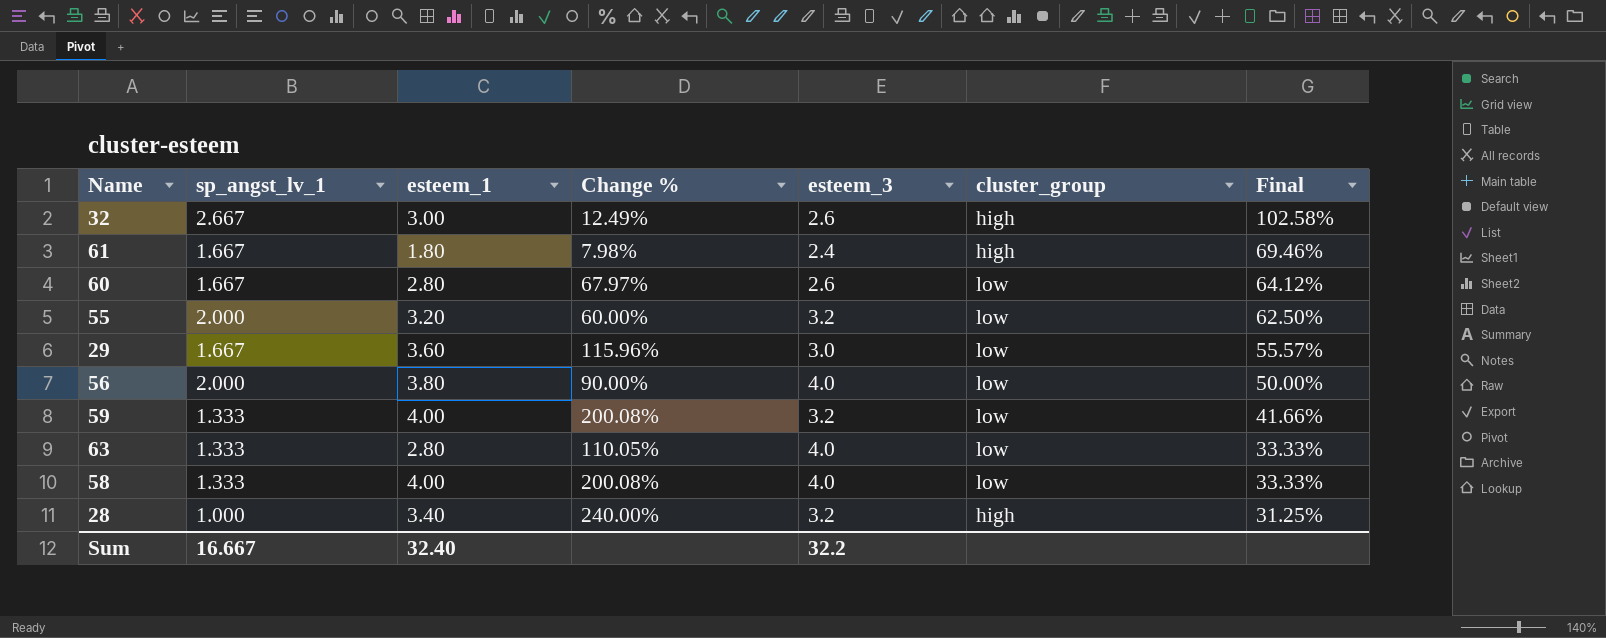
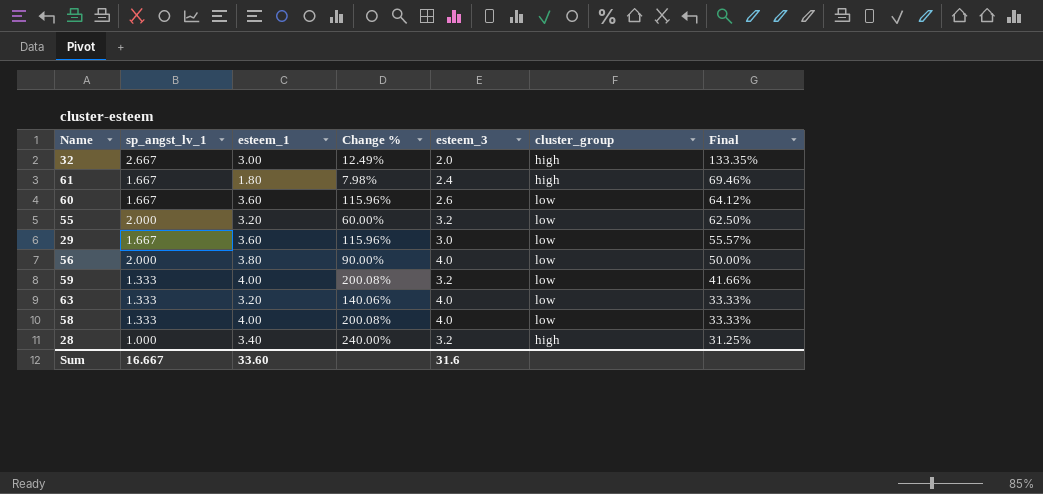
32 | esteem_3: 2.6 -> 2.0
32 | Final: 102.58% -> 133.35%
60 | esteem_1: 2.80 -> 3.60
60 | Change %: 67.97% -> 115.96%
63 | esteem_1: 2.80 -> 3.20
63 | Change %: 110.05% -> 140.06%
Sum | esteem_1: 32.40 -> 33.60
Sum | esteem_3: 32.2 -> 31.6

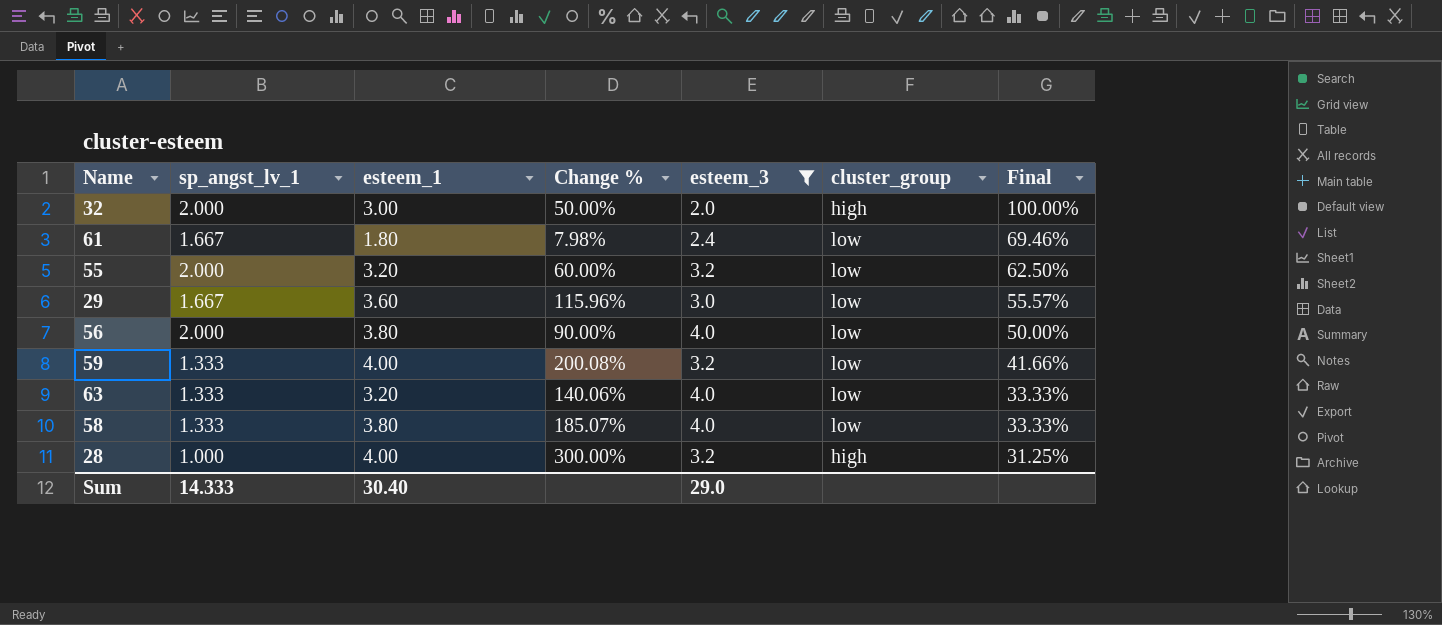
filter: none -> esteem_3 != 2.6
32 | sp_angst_lv_1: 2.667 -> 2.000
32 | Change %: 12.49% -> 50.00%
32 | Final: 133.35% -> 100.00%
61 | cluster_group: high -> low
58 | esteem_1: 4.00 -> 3.80
58 | Change %: 200.08% -> 185.07%
28 | esteem_1: 3.40 -> 4.00
28 | Change %: 240.00% -> 300.00%
Sum | sp_angst_lv_1: 16.667 -> 14.333
Sum | esteem_1: 33.60 -> 30.40
Sum | esteem_3: 31.6 -> 29.0

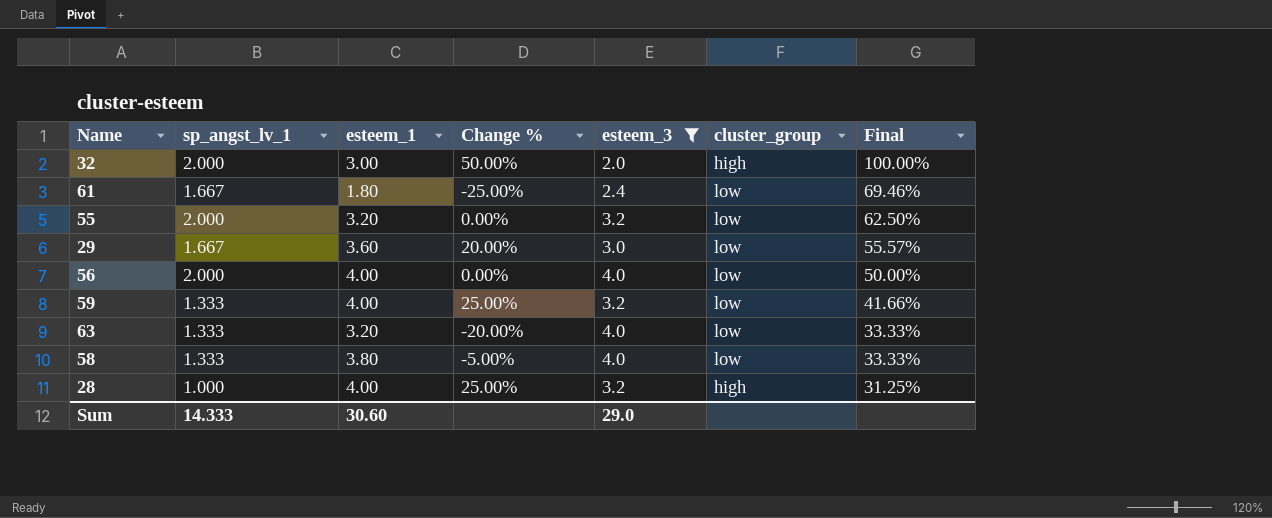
column Change % | formula: ([esteem_1] - [sp_angst_lv_1]) / [sp_angst_lv_1] -> ([esteem_1] - [esteem_3]) / [esteem_3]
56 | esteem_1: 3.80 -> 4.00
Sum | esteem_1: 30.40 -> 30.60

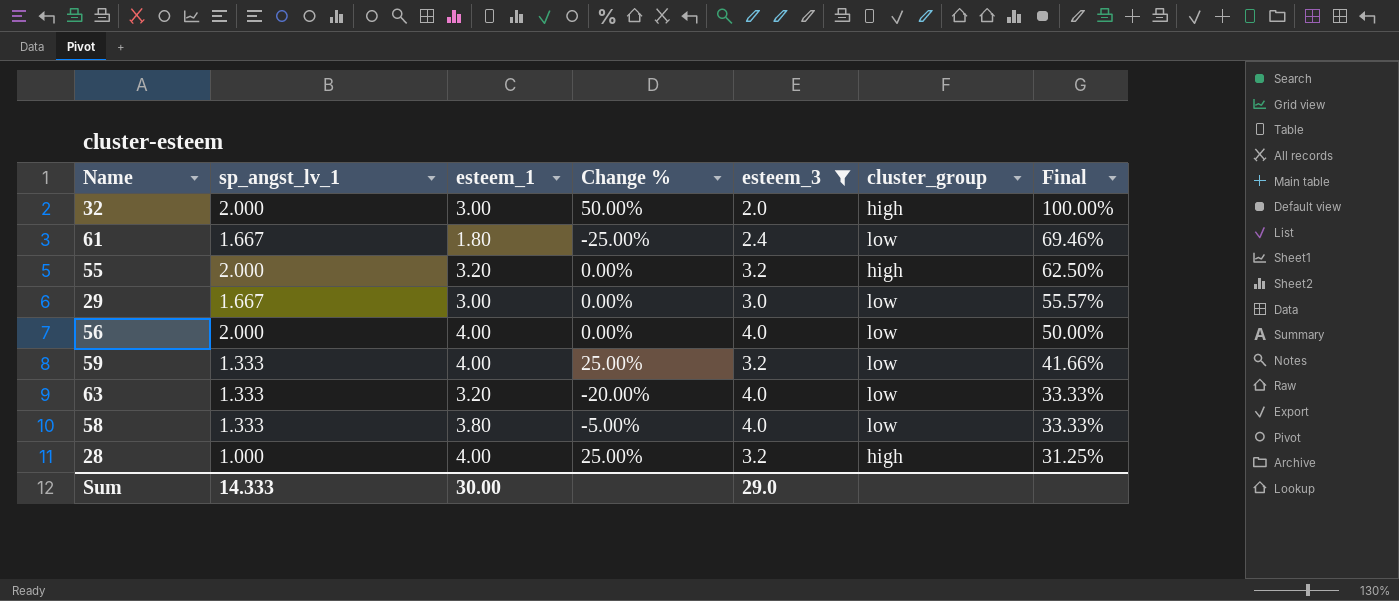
55 | cluster_group: low -> high
29 | esteem_1: 3.60 -> 3.00
29 | Change %: 20.00% -> 0.00%
Sum | esteem_1: 30.60 -> 30.00

